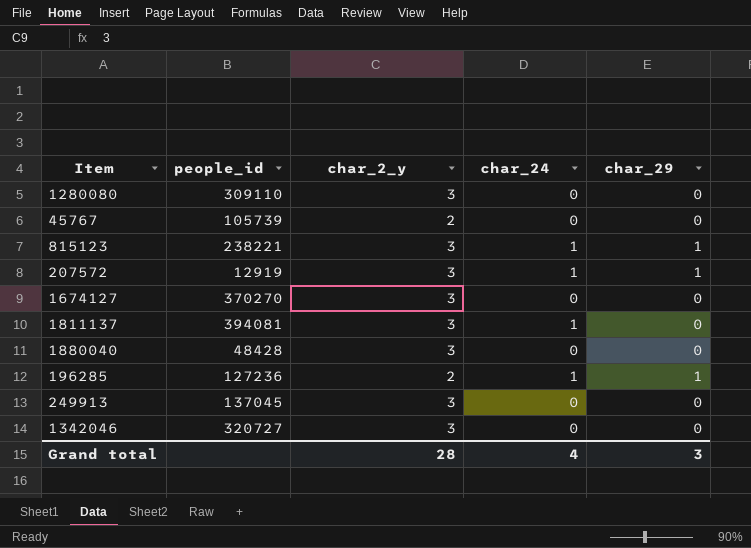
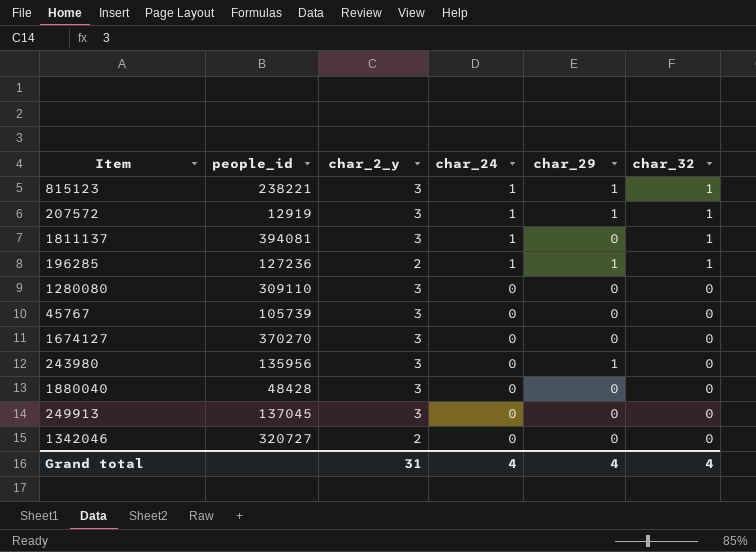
row order: none -> char_24 descending
column char_32 | position: none -> 6
45767 | char_2_y: 2 -> 3
row 243980: none -> 135956 | 3 | 0 | 1 | 0
1342046 | char_2_y: 3 -> 2
Grand total | char_2_y: 28 -> 31
Grand total | char_29: 3 -> 4

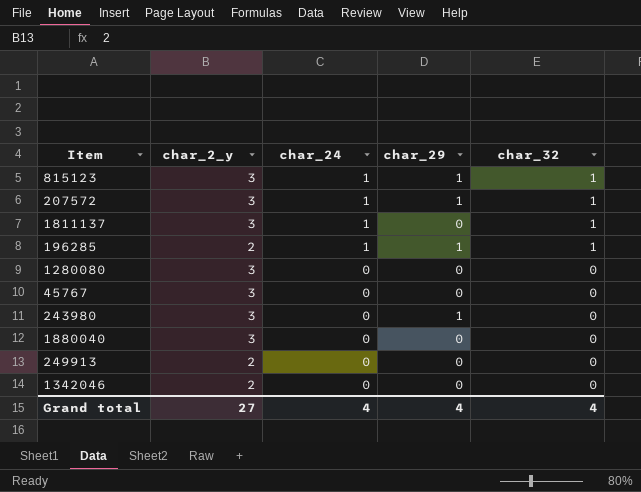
column people_id | position: 2 -> none
row 1674127: 370270 | 3 | 0 | 0 | 0 -> none
249913 | char_2_y: 3 -> 2
Grand total | char_2_y: 31 -> 27

